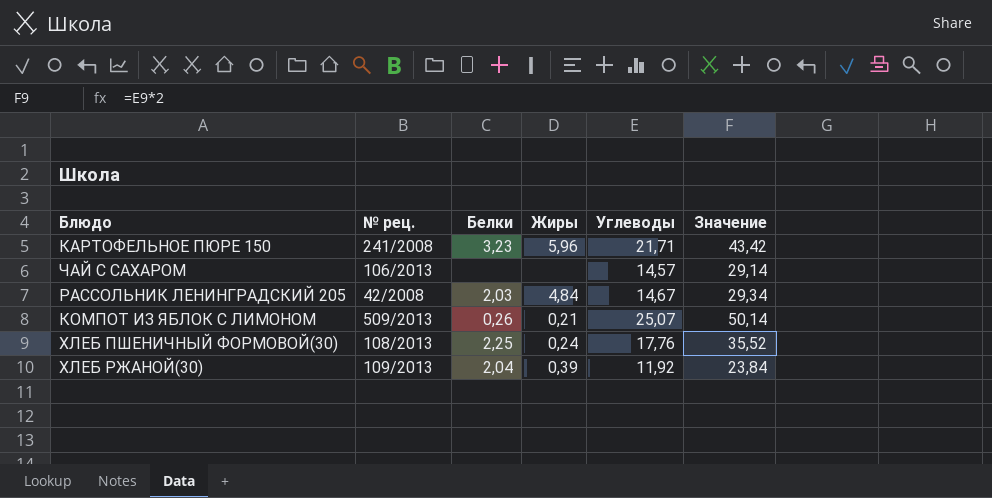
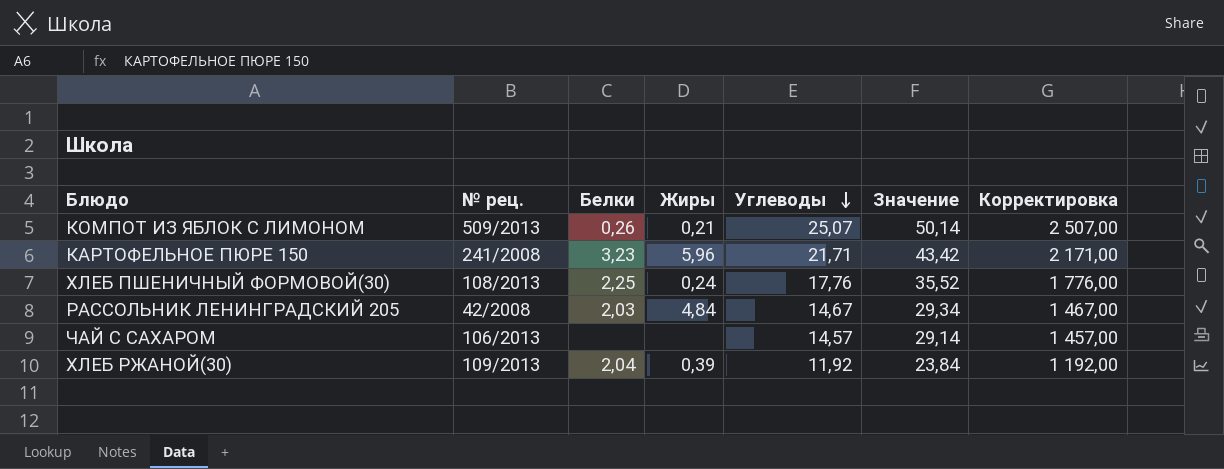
row order: none -> Углеводы descending
column Корректировка | formula: none -> [Углеводы] * 100

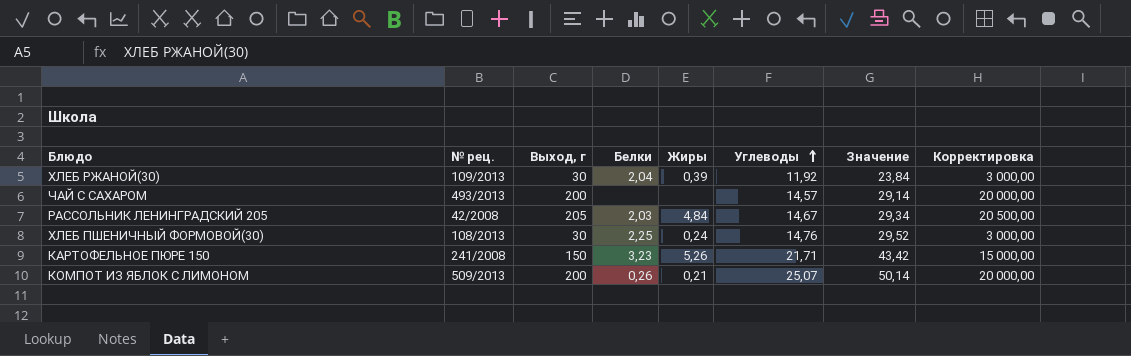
row order: Углеводы descending -> Углеводы ascending
column Выход, г | position: none -> 3
column Корректировка | formula: [Углеводы] * 100 -> [Выход, г] * 100
ЧАЙ С САХАРОМ | № рец.: 106/2013 -> 493/2013
ХЛЕБ ПШЕНИЧНЫЙ ФОРМОВОЙ(30) | Углеводы: 17,76 -> 14,76
ХЛЕБ ПШЕНИЧНЫЙ ФОРМОВОЙ(30) | Значение: 35,52 -> 29,52
КАРТОФЕЛЬНОЕ ПЮРЕ 150 | Жиры: 5,96 -> 5,26

